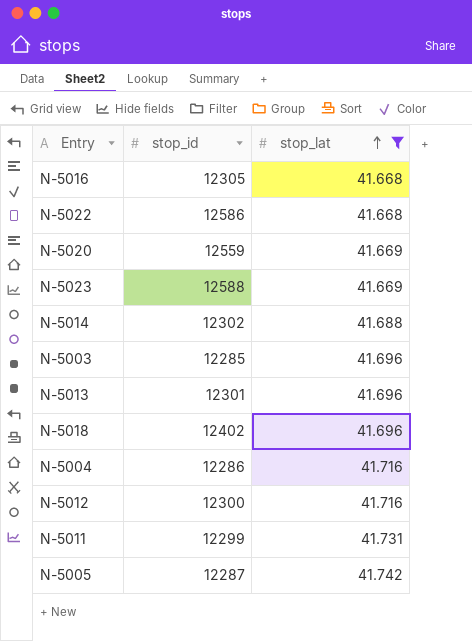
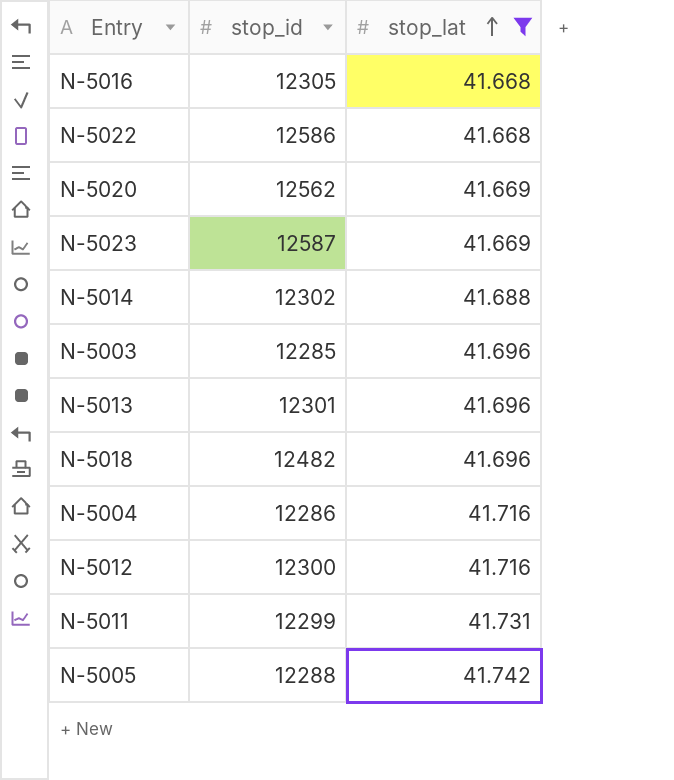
N-5020 | stop_id: 12559 -> 12562
N-5023 | stop_id: 12588 -> 12587
N-5018 | stop_id: 12402 -> 12482
N-5005 | stop_id: 12287 -> 12288

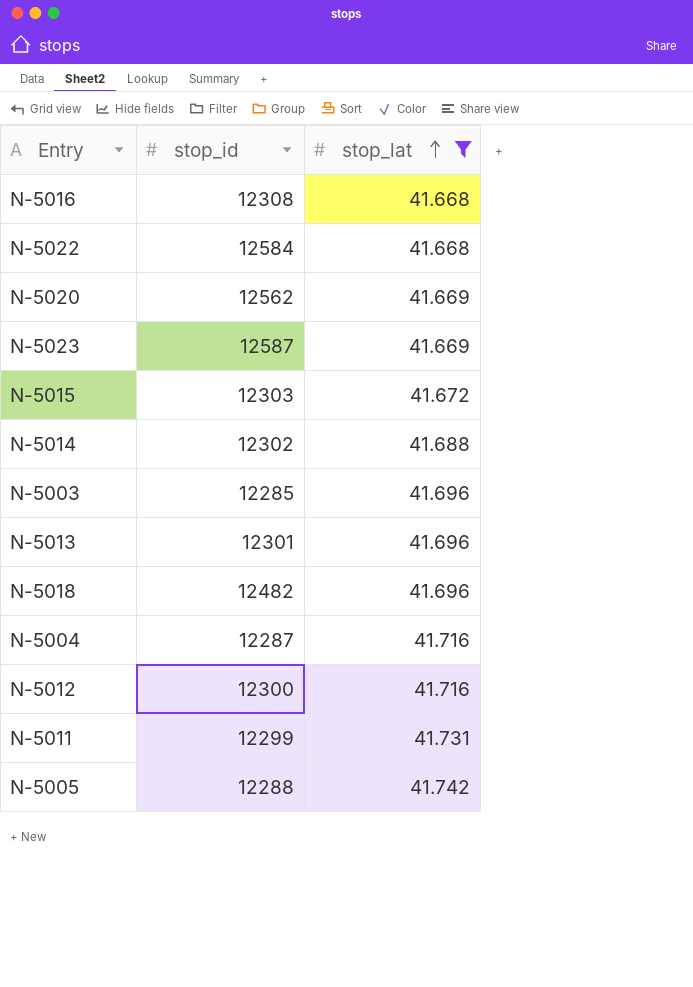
N-5016 | stop_id: 12305 -> 12308
N-5022 | stop_id: 12586 -> 12584
row N-5015: none -> 12303 | 41.672
N-5004 | stop_id: 12286 -> 12287

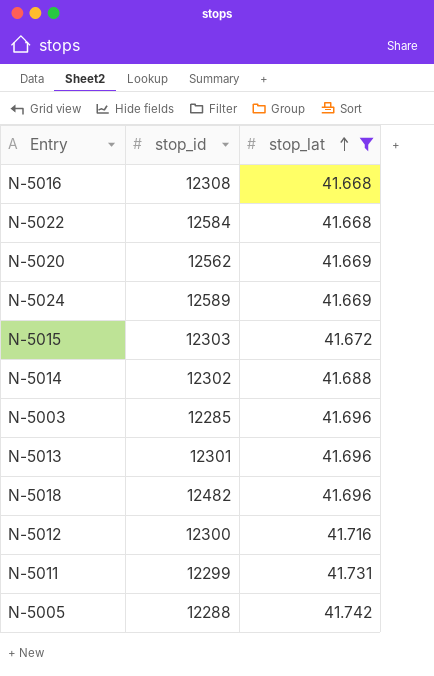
row N-5023: 12587 | 41.669 -> none
row N-5004: 12287 | 41.716 -> none
row N-5024: none -> 12589 | 41.669

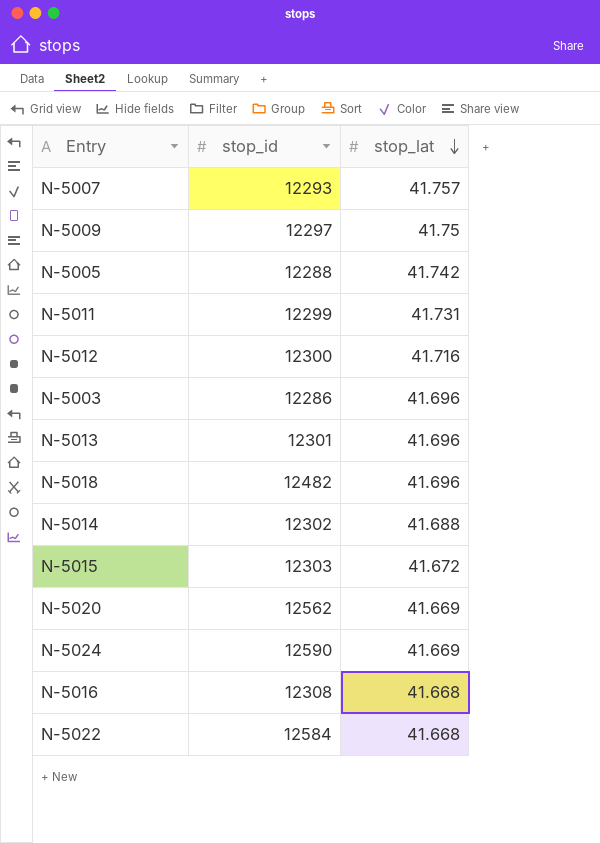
filter: stop_lat <= 41.742 -> none
row order: stop_lat ascending -> stop_lat descending
N-5003 | stop_id: 12285 -> 12286
N-5024 | stop_id: 12589 -> 12590

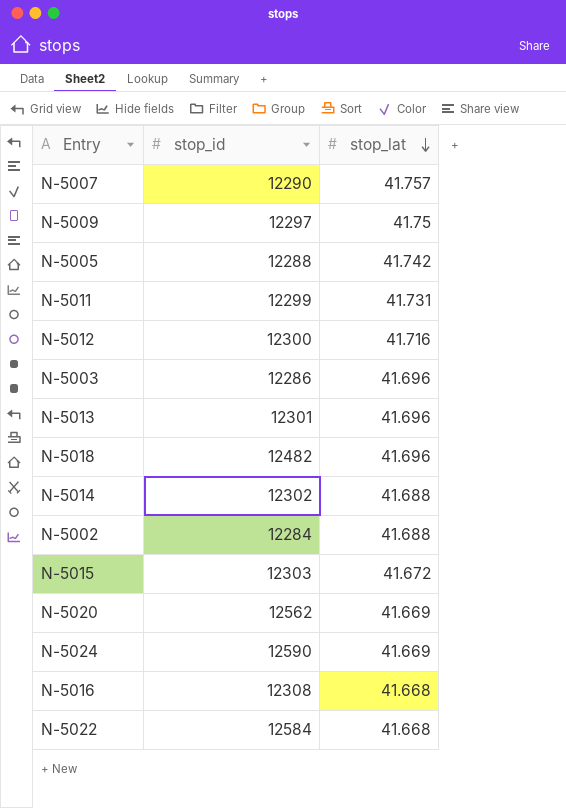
N-5007 | stop_id: 12293 -> 12290
row N-5002: none -> 12284 | 41.688

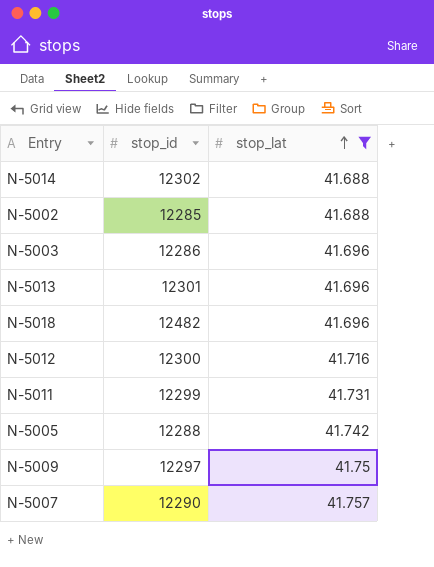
filter: none -> stop_lat >= 41.688
row order: stop_lat descending -> stop_lat ascending
N-5002 | stop_id: 12284 -> 12285

